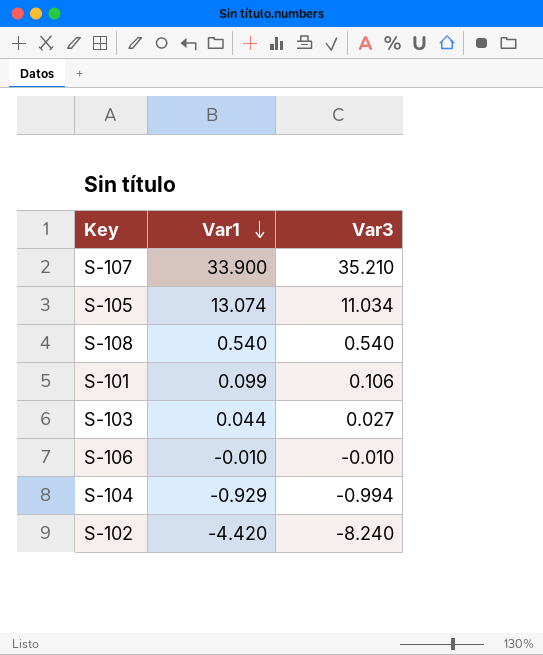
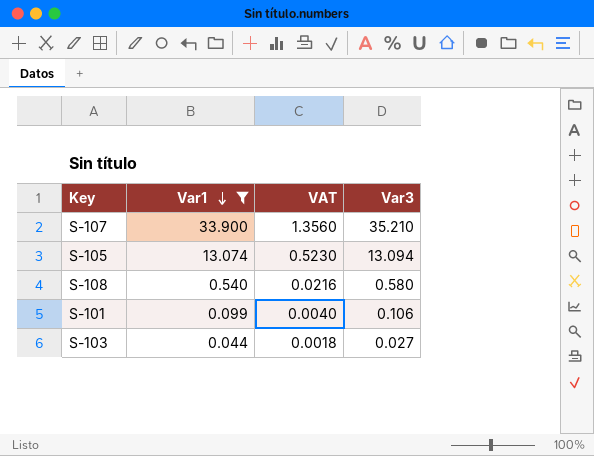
filter: none -> Var1 >= 0.044
column VAT | formula: none -> [Var1] * 0.04
S-105 | Var3: 11.034 -> 13.094
S-108 | Var3: 0.540 -> 0.580

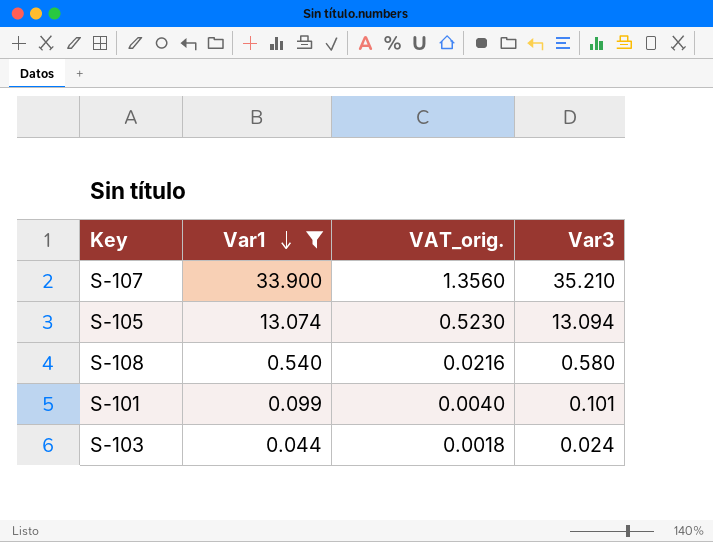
column name: VAT -> VAT_orig.
S-101 | Var3: 0.106 -> 0.101
S-103 | Var3: 0.027 -> 0.024

